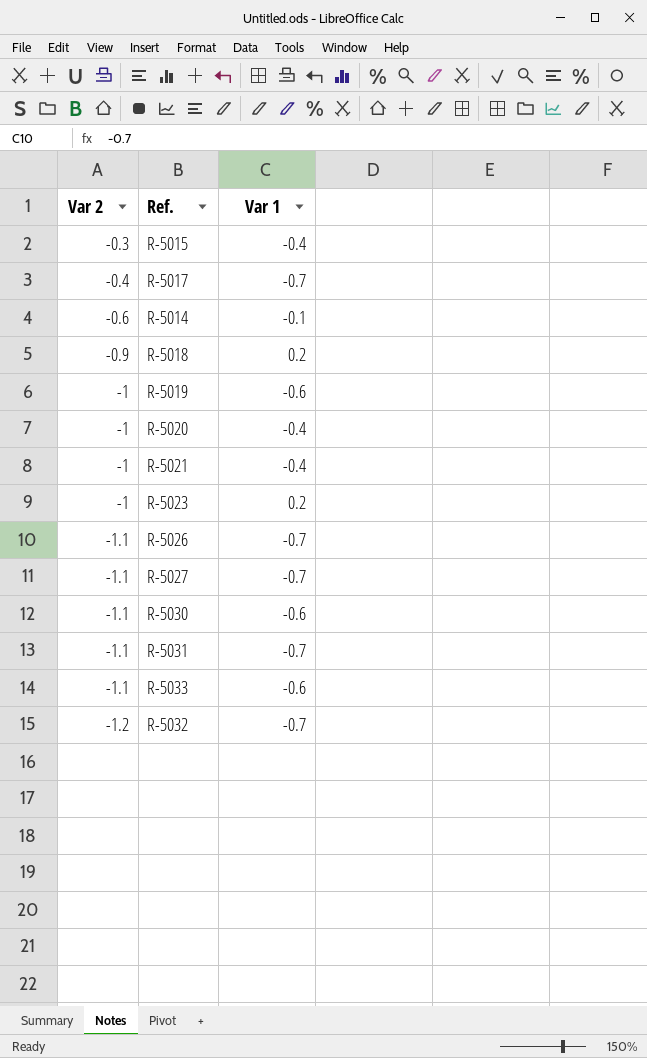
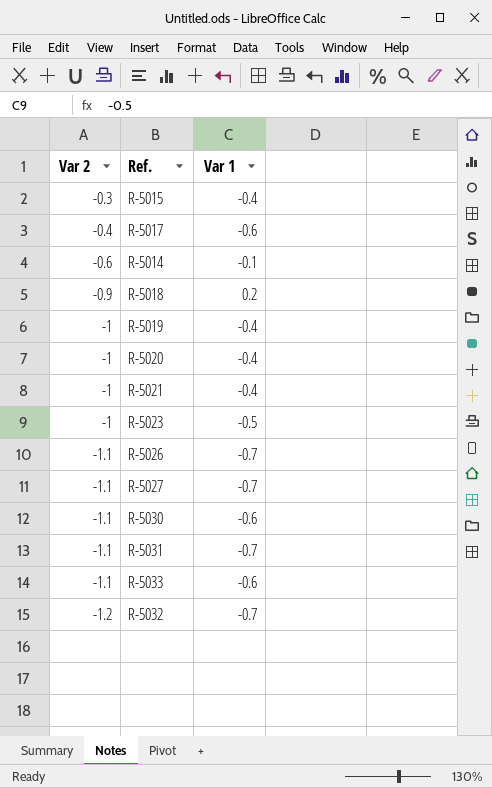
R-5017 | Var 1: -0.7 -> -0.6
R-5019 | Var 1: -0.6 -> -0.4
R-5023 | Var 1: 0.2 -> -0.5

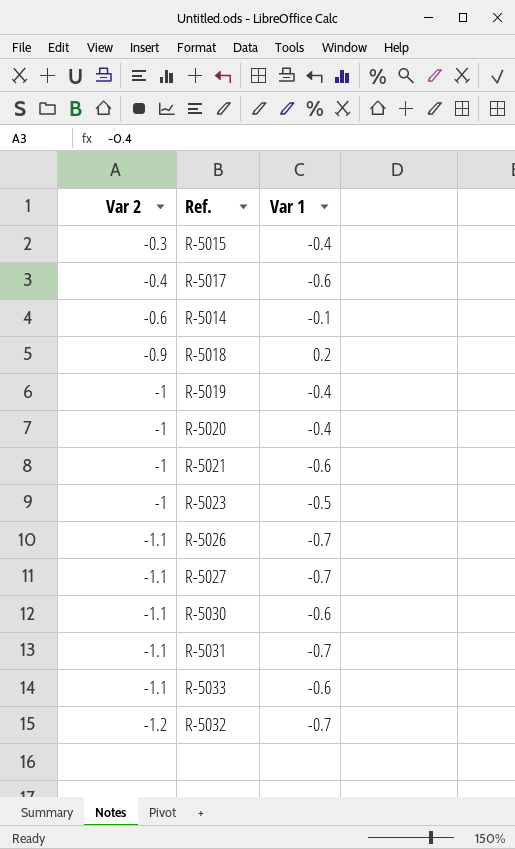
R-5021 | Var 1: -0.4 -> -0.6

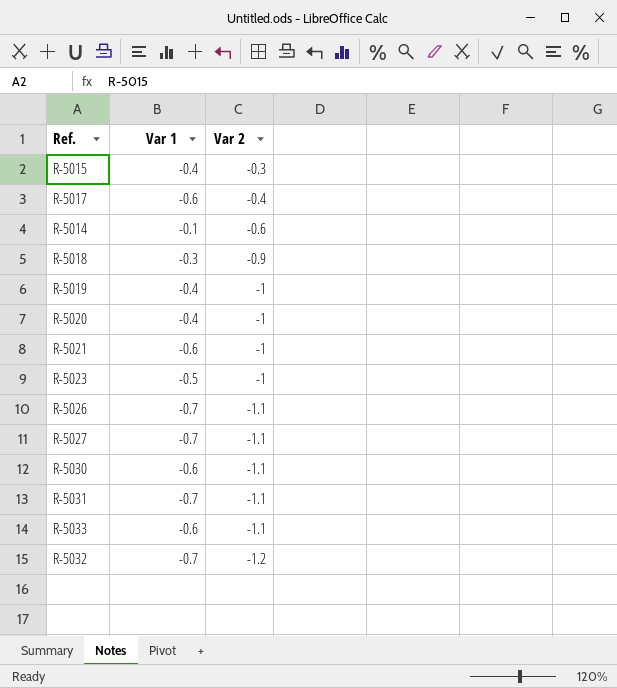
column Var 2 | position: 1 -> 3
R-5018 | Var 1: 0.2 -> -0.3

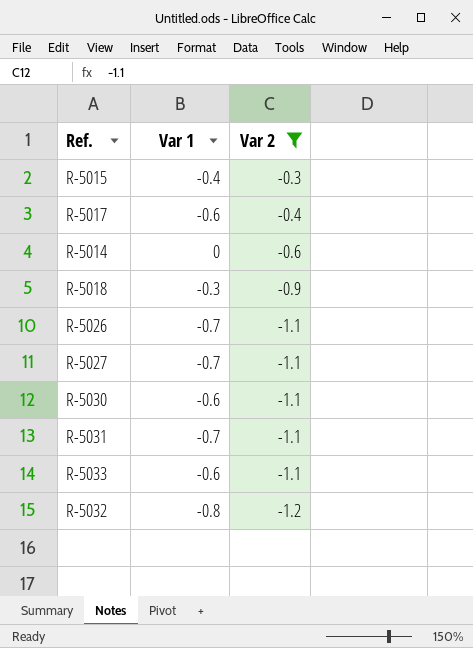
filter: none -> Var 2 != -1
R-5014 | Var 1: -0.1 -> 0
R-5032 | Var 1: -0.7 -> -0.8

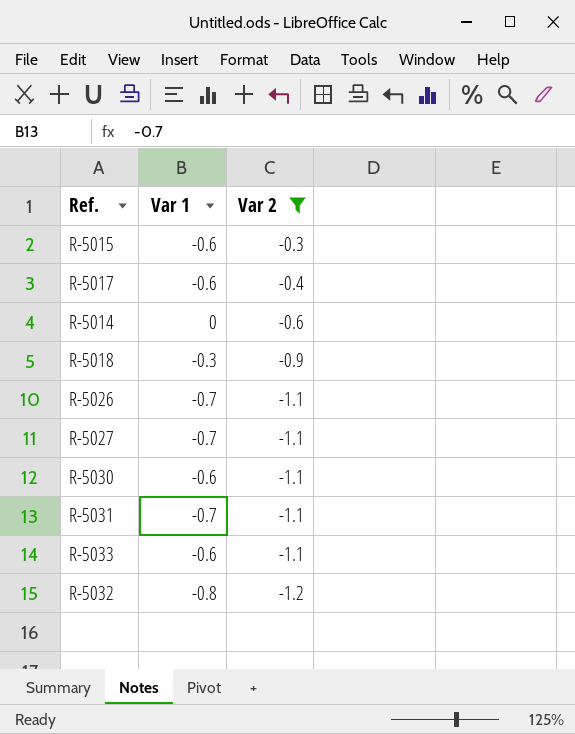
R-5015 | Var 1: -0.4 -> -0.6

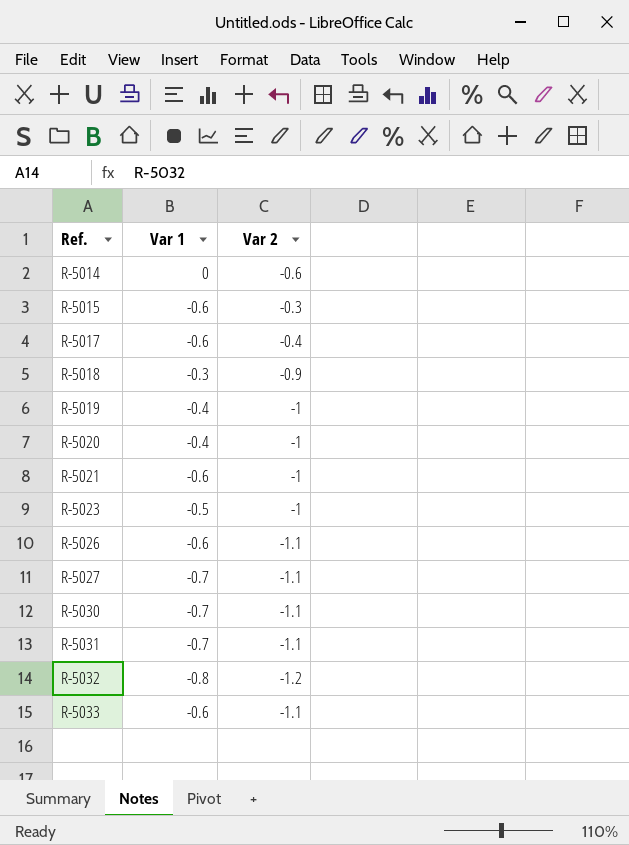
filter: Var 2 != -1 -> none
row order: Var 2 descending -> Ref. ascending
R-5026 | Var 1: -0.7 -> -0.6
R-5030 | Var 1: -0.6 -> -0.7

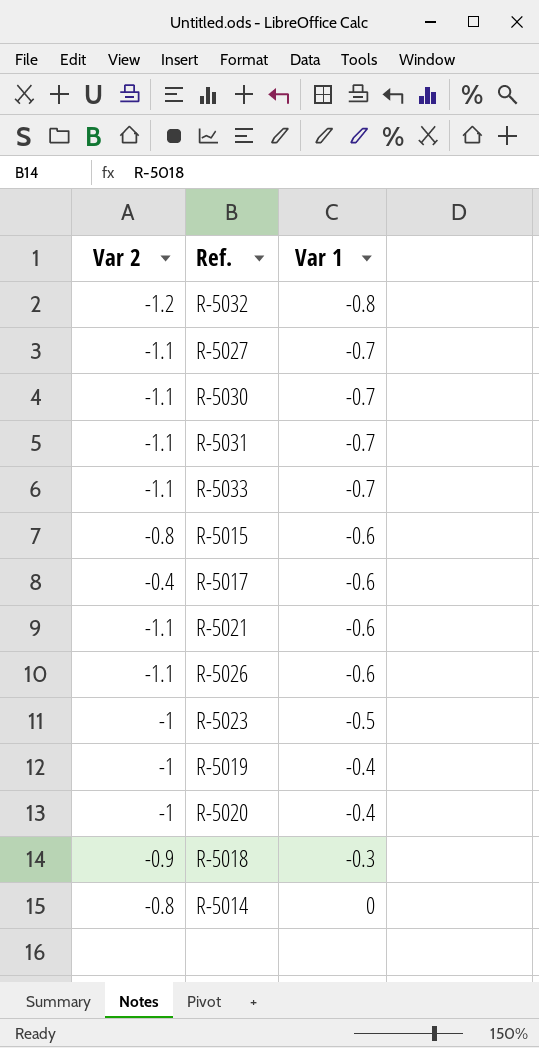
row order: Ref. ascending -> Var 1 ascending
column Var 2 | position: 3 -> 1
R-5033 | Var 1: -0.6 -> -0.7
R-5015 | Var 2: -0.3 -> -0.8
R-5021 | Var 2: -1 -> -1.1
R-5014 | Var 2: -0.6 -> -0.8

